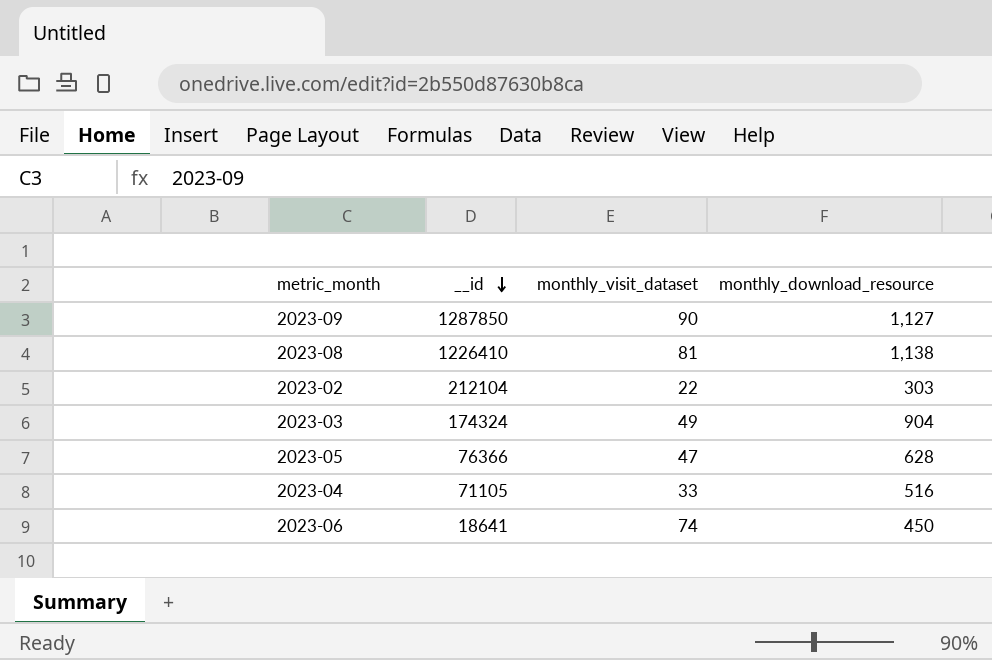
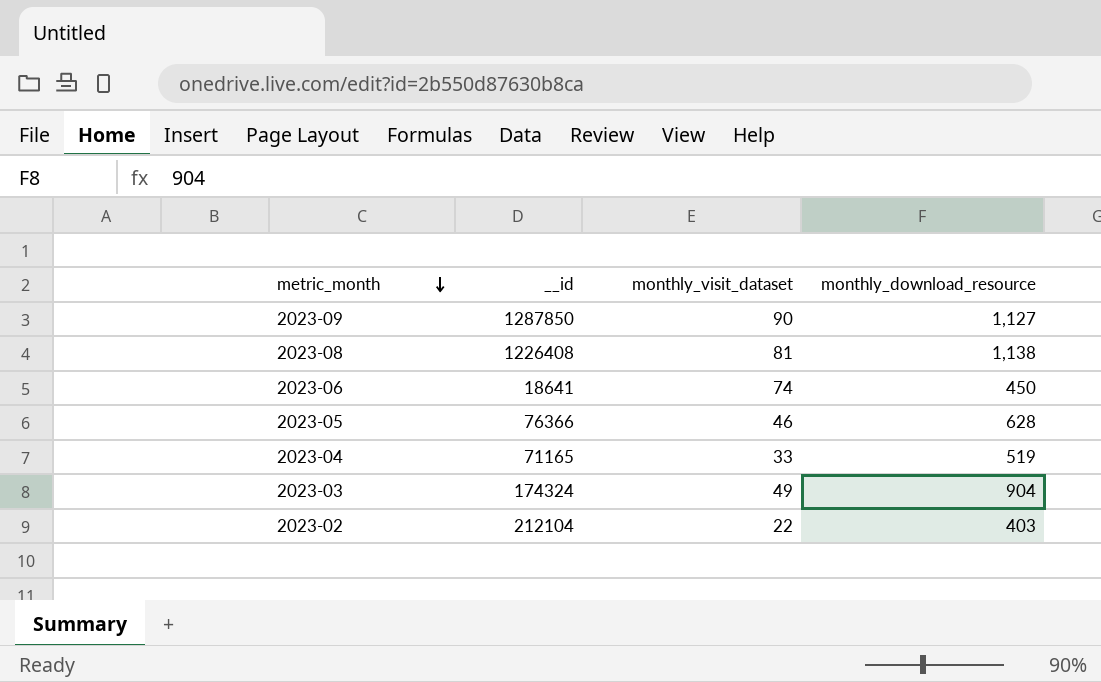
row order: __id descending -> metric_month descending
2023-08 | __id: 1226410 -> 1226408
2023-05 | monthly_visit_dataset: 47 -> 46
2023-04 | __id: 71105 -> 71165
2023-04 | monthly_download_resource: 516 -> 519
2023-02 | monthly_download_resource: 303 -> 403

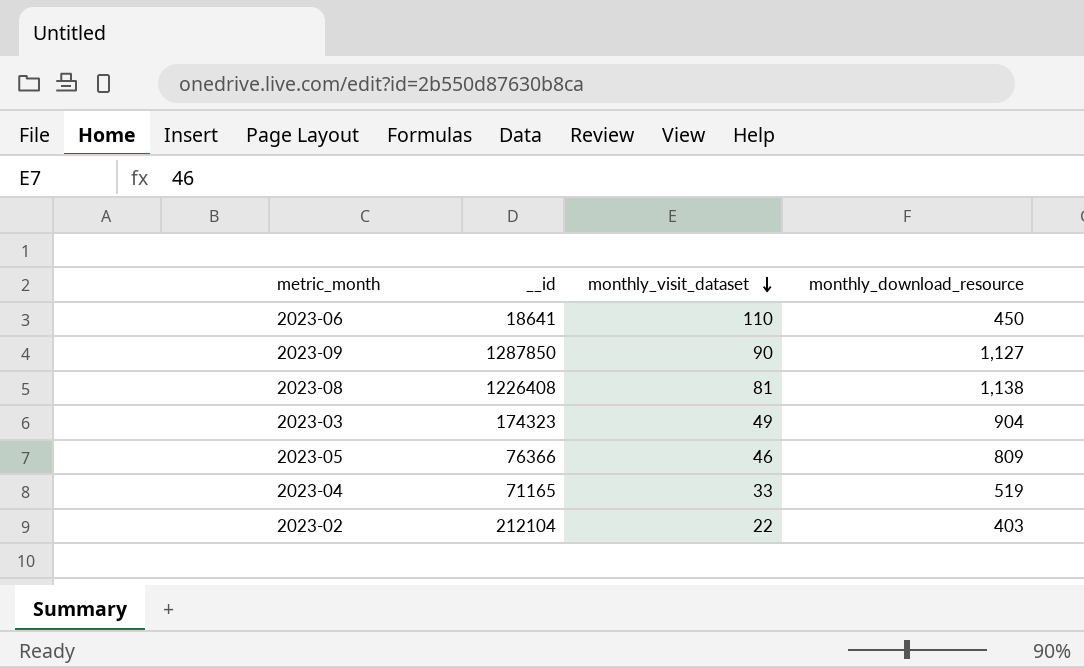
row order: metric_month descending -> monthly_visit_dataset descending
2023-06 | monthly_visit_dataset: 74 -> 110
2023-03 | __id: 174324 -> 174323
2023-05 | monthly_download_resource: 628 -> 809

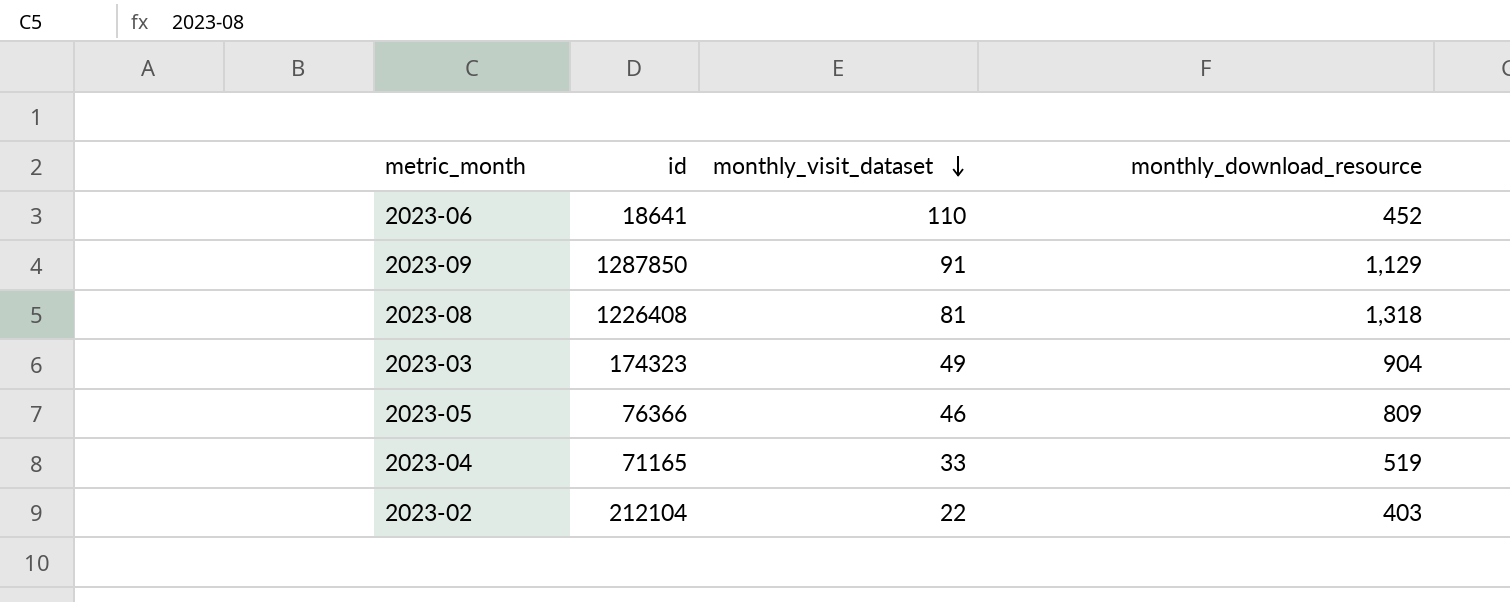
column name: __id -> id
2023-06 | monthly_download_resource: 450 -> 452
2023-09 | monthly_visit_dataset: 90 -> 91
2023-09 | monthly_download_resource: 1,127 -> 1,129
2023-08 | monthly_download_resource: 1,138 -> 1,318

